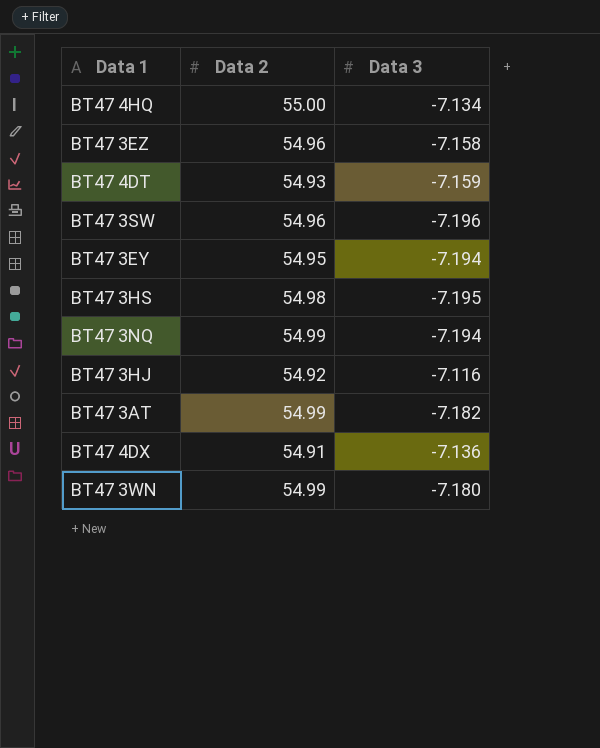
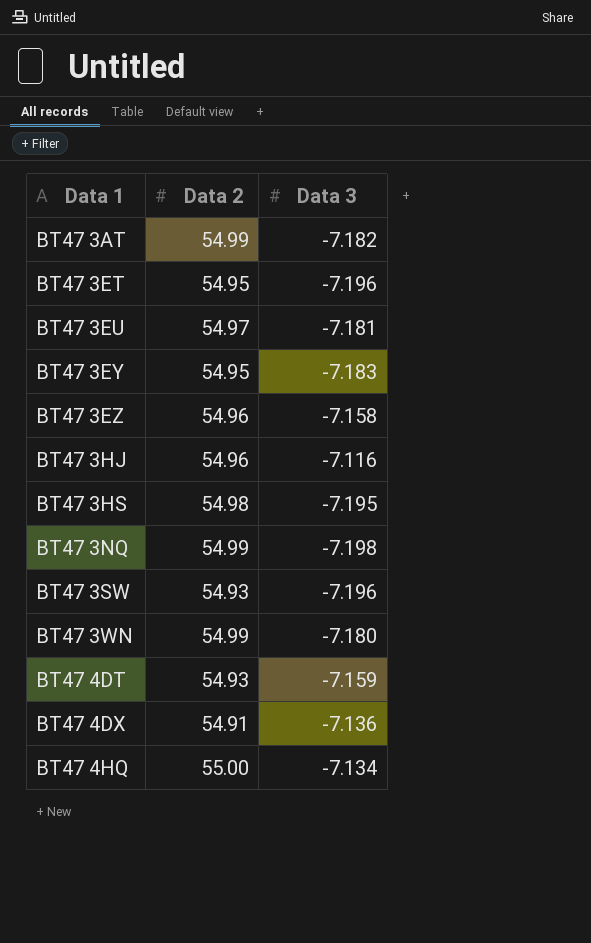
row order: none -> Data 1 ascending
row BT47 3ET: none -> 54.95 | -7.196
row BT47 3EU: none -> 54.97 | -7.181
BT47 3EY | Data 3: -7.194 -> -7.183
BT47 3HJ | Data 2: 54.92 -> 54.96
BT47 3NQ | Data 3: -7.194 -> -7.198
BT47 3SW | Data 2: 54.96 -> 54.93

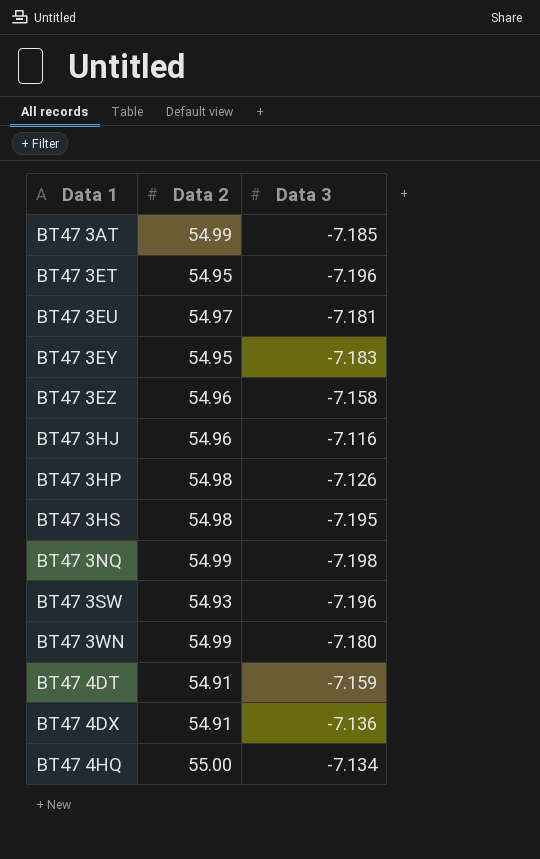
BT47 3AT | Data 3: -7.182 -> -7.185
row BT47 3HP: none -> 54.98 | -7.126
BT47 4DT | Data 2: 54.93 -> 54.91

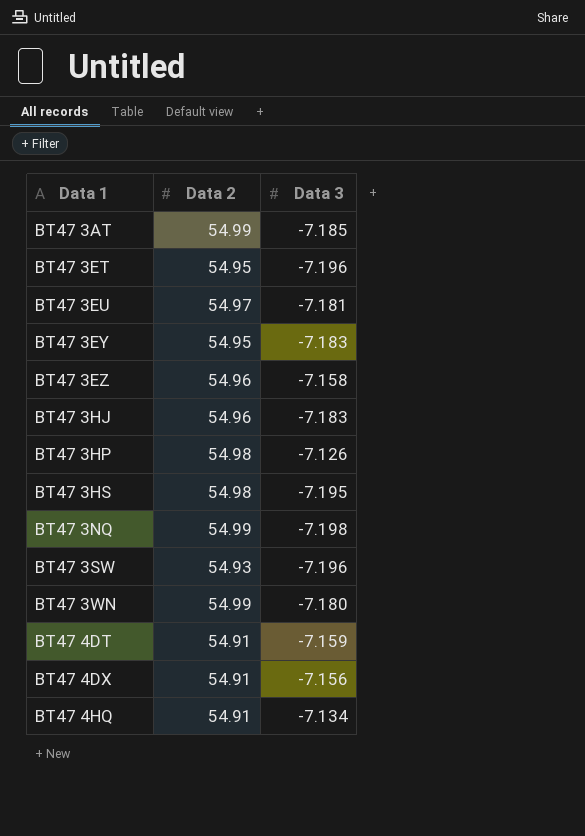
BT47 3HJ | Data 3: -7.116 -> -7.183
BT47 4DX | Data 3: -7.136 -> -7.156
BT47 4HQ | Data 2: 55.00 -> 54.91

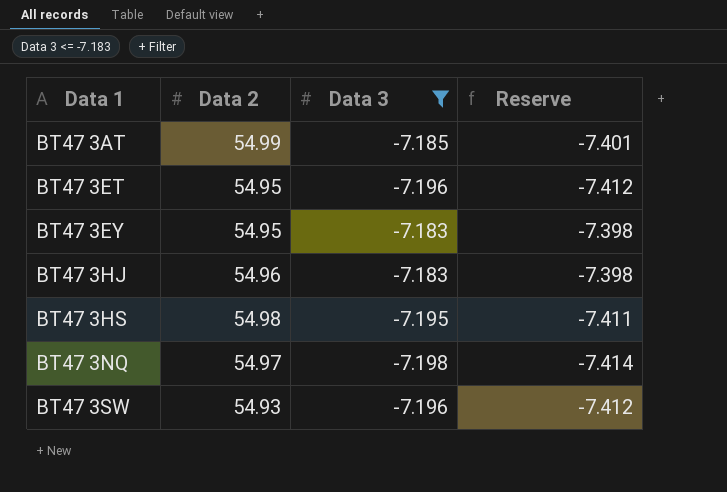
filter: none -> Data 3 <= -7.183
column Reserve | formula: none -> [Data 3] * 1.03
BT47 3NQ | Data 2: 54.99 -> 54.97

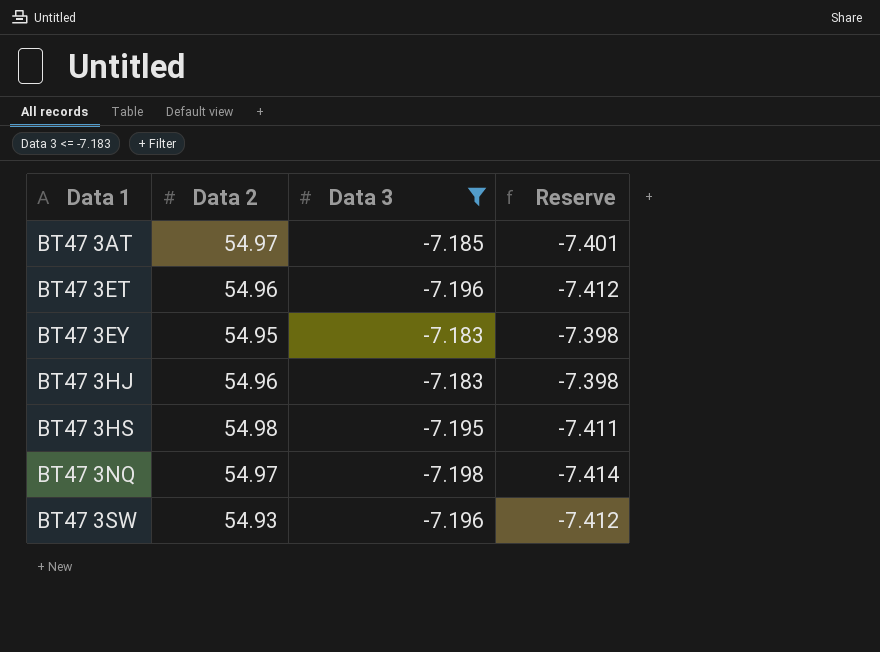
BT47 3AT | Data 2: 54.99 -> 54.97
BT47 3ET | Data 2: 54.95 -> 54.96

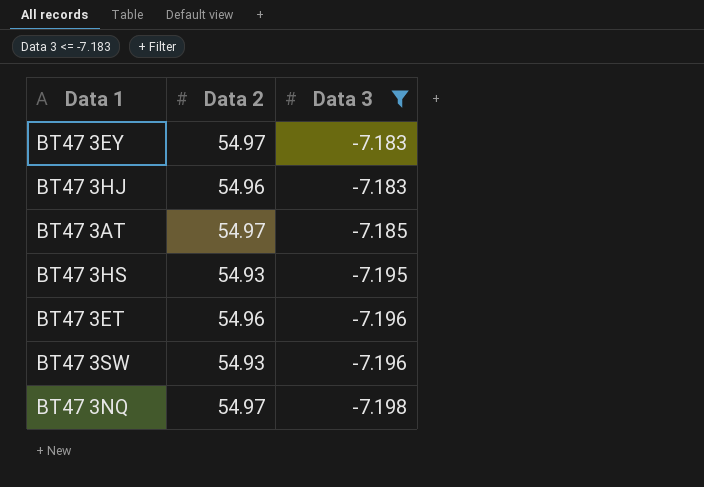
row order: Data 1 ascending -> Data 3 descending
column Reserve | formula: [Data 3] * 1.03 -> none
BT47 3EY | Data 2: 54.95 -> 54.97
BT47 3HS | Data 2: 54.98 -> 54.93

